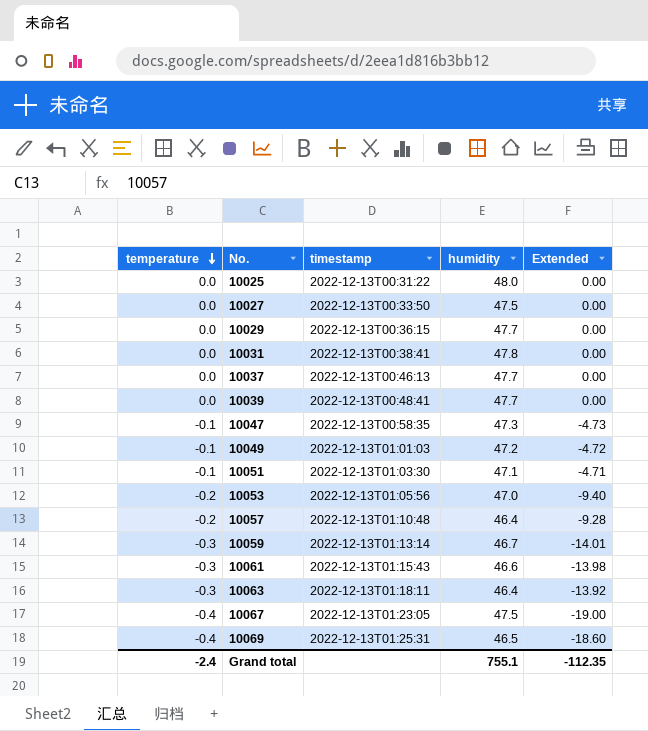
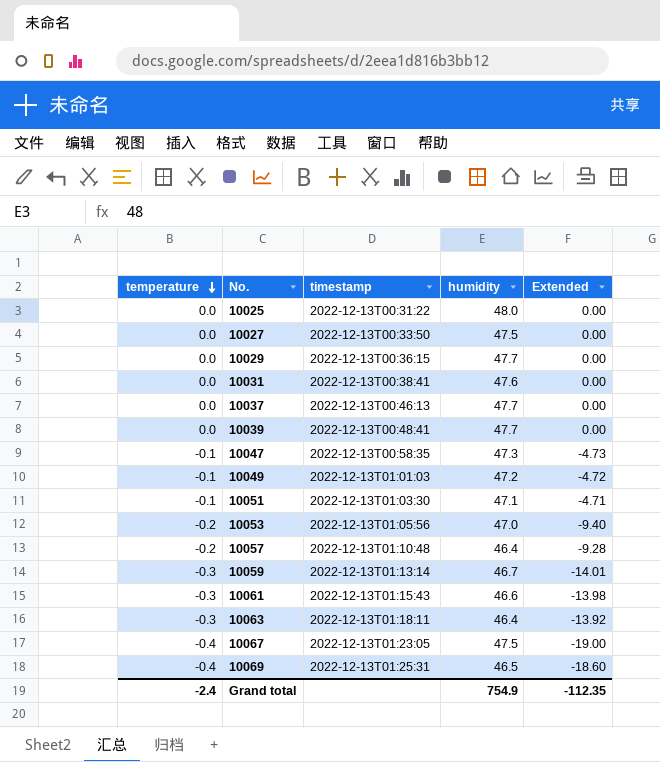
10031 | humidity: 47.8 -> 47.6
Grand total | humidity: 755.1 -> 754.9

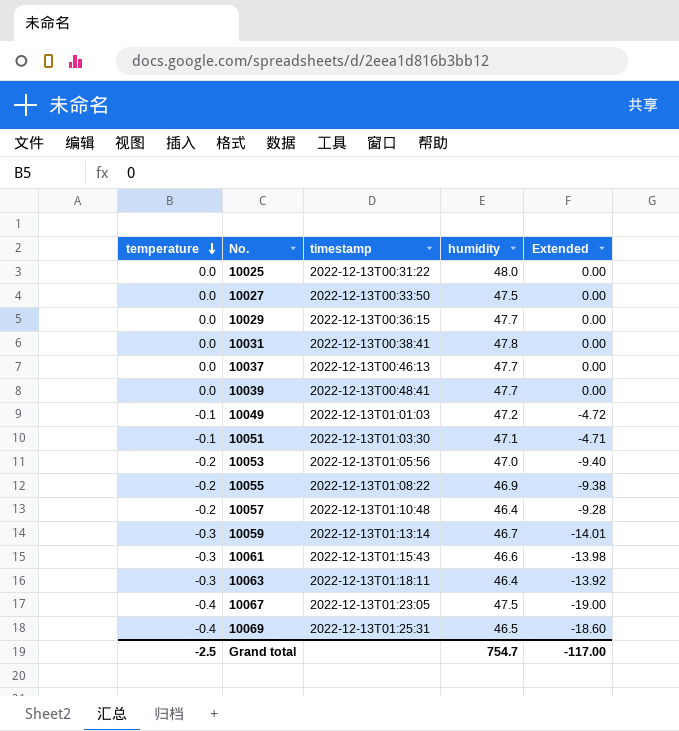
row 10047: -0.1 | 2022-12-13T00:58:35 | 47.3 | -4.73 -> none
10031 | humidity: 47.6 -> 47.8
row 10055: none -> -0.2 | 2022-12-13T01:08:22 | 46.9 | -9.38
Grand total | temperature: -2.4 -> -2.5
Grand total | humidity: 754.9 -> 754.7
Grand total | Extended: -112.35 -> -117.00

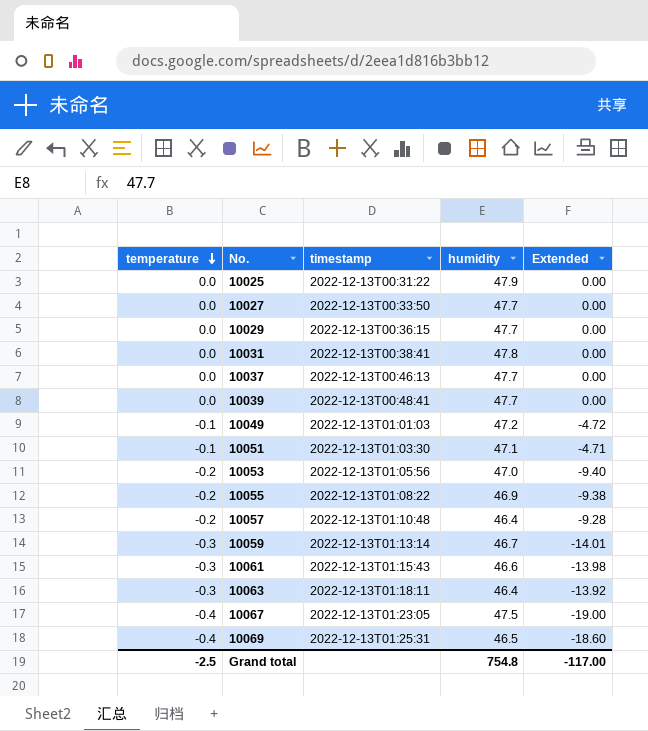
10025 | humidity: 48.0 -> 47.9
10027 | humidity: 47.5 -> 47.7
Grand total | humidity: 754.7 -> 754.8

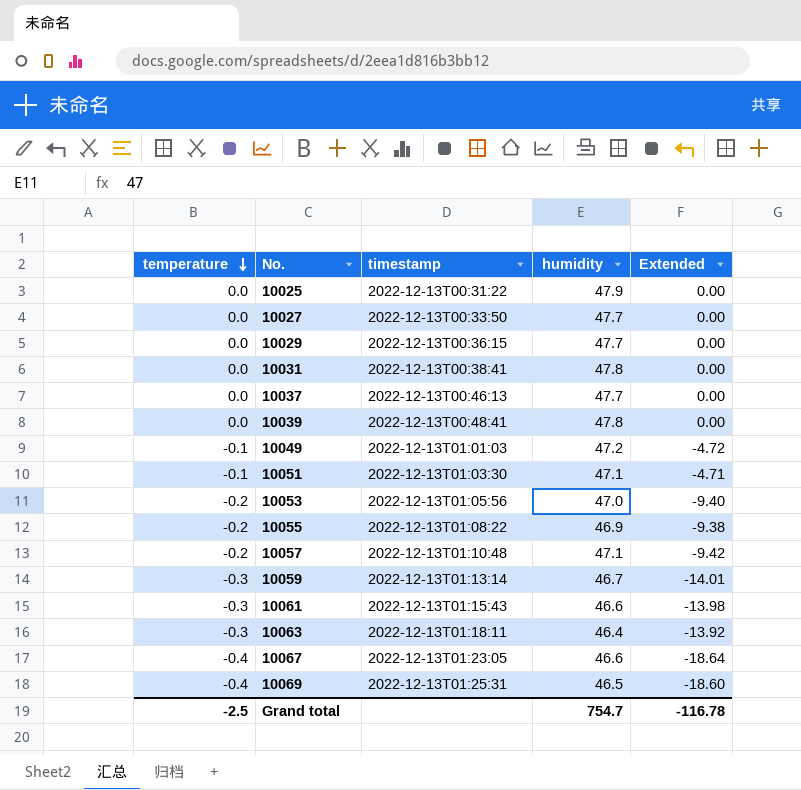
10039 | humidity: 47.7 -> 47.8
10057 | humidity: 46.4 -> 47.1
10057 | Extended: -9.28 -> -9.42
10067 | humidity: 47.5 -> 46.6
10067 | Extended: -19.00 -> -18.64
Grand total | humidity: 754.8 -> 754.7
Grand total | Extended: -117.00 -> -116.78

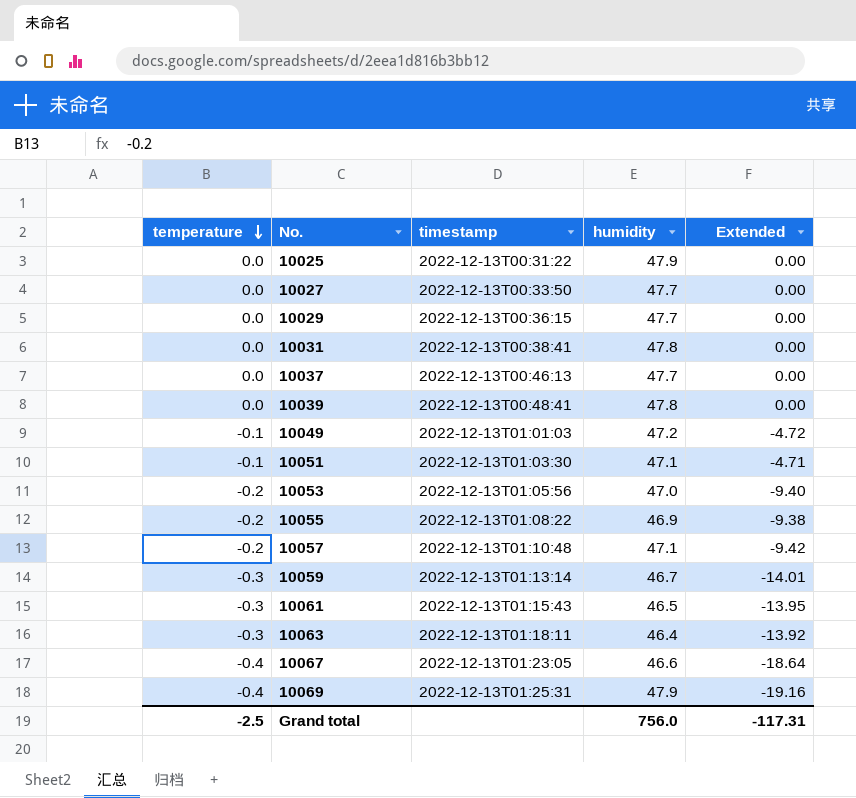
10061 | humidity: 46.6 -> 46.5
10061 | Extended: -13.98 -> -13.95
10069 | humidity: 46.5 -> 47.9
10069 | Extended: -18.60 -> -19.16
Grand total | humidity: 754.7 -> 756.0
Grand total | Extended: -116.78 -> -117.31

